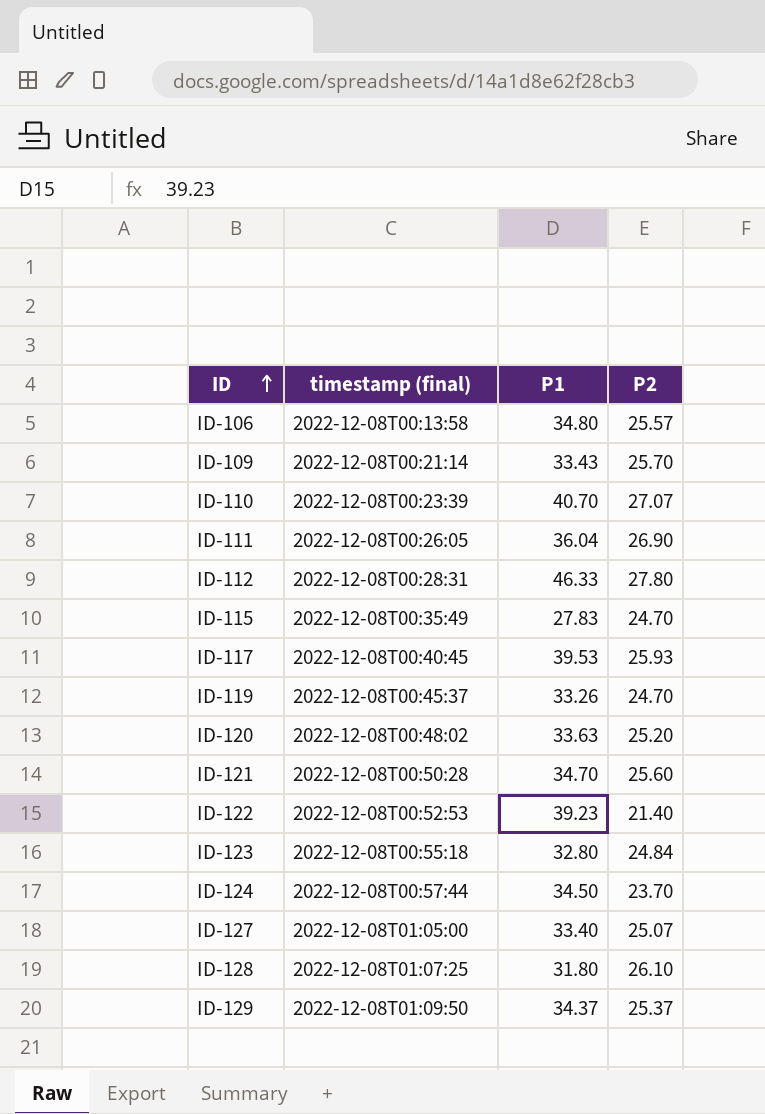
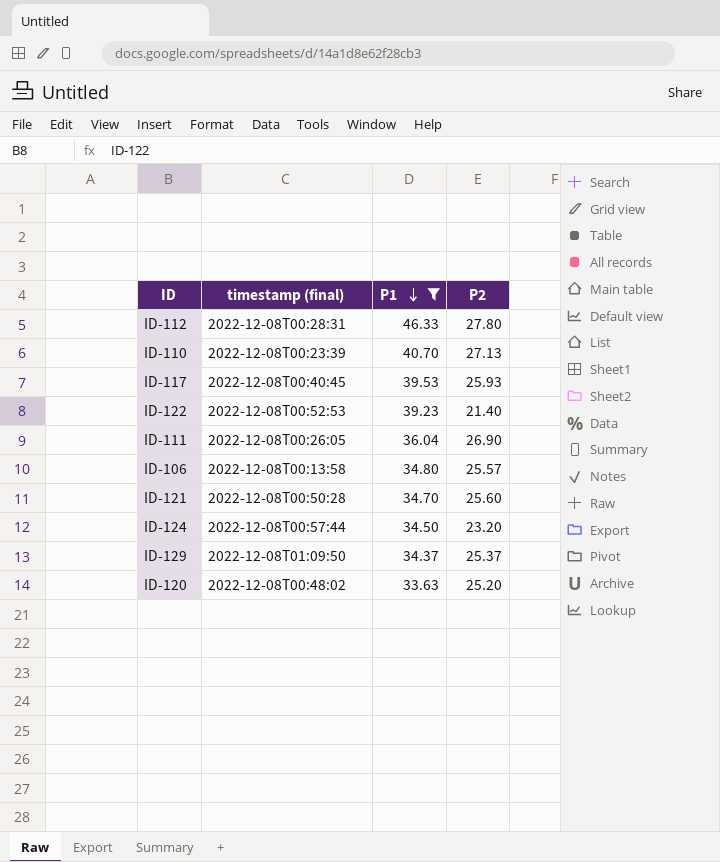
filter: none -> P1 >= 33.63
row order: ID ascending -> P1 descending
ID-110 | P2: 27.07 -> 27.13
ID-124 | P2: 23.70 -> 23.20

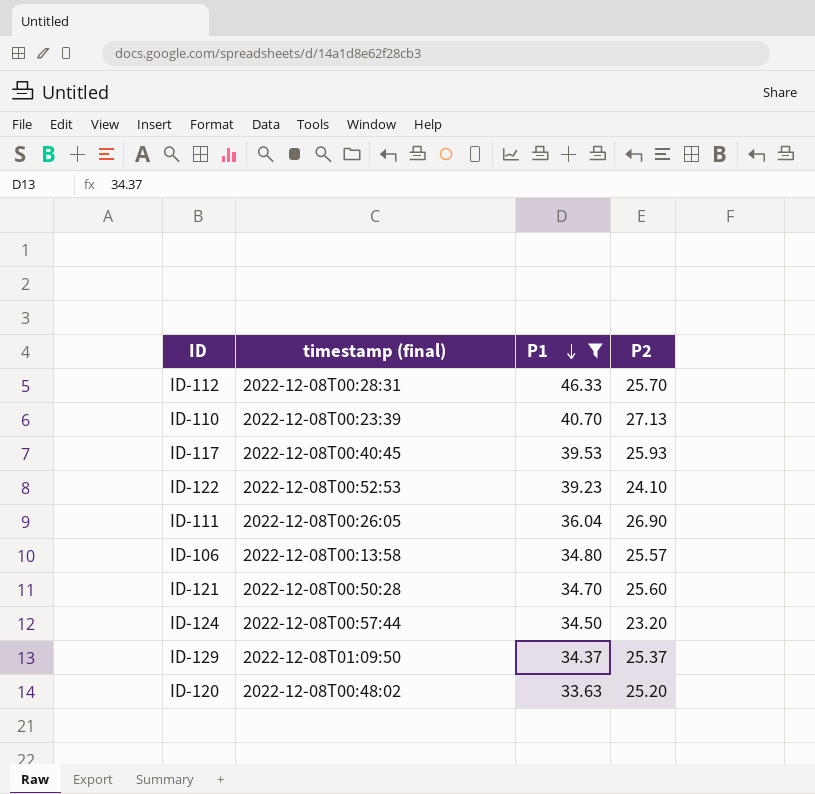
ID-112 | P2: 27.80 -> 25.70
ID-122 | P2: 21.40 -> 24.10

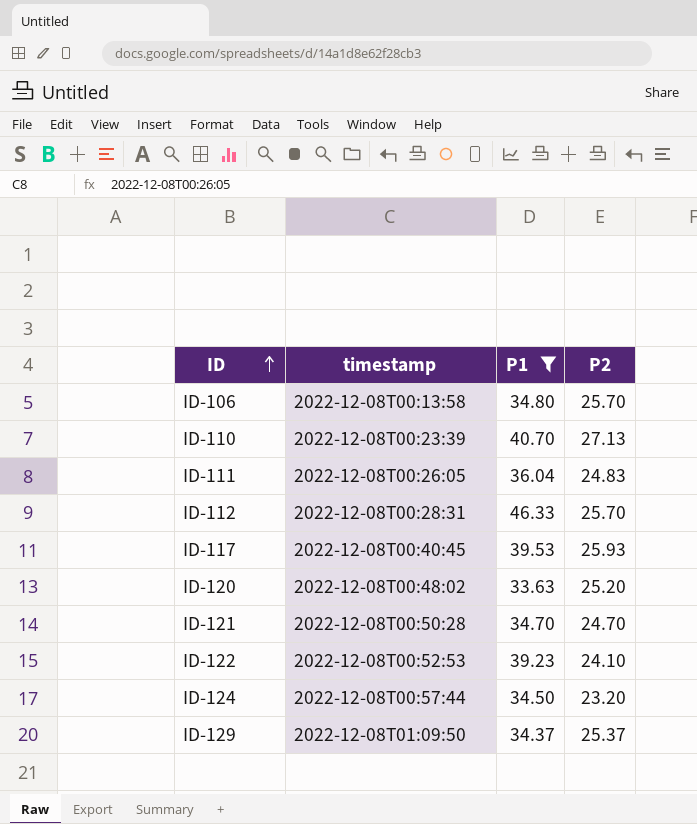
row order: P1 descending -> ID ascending
column name: timestamp (final) -> timestamp
ID-106 | P2: 25.57 -> 25.70
ID-111 | P2: 26.90 -> 24.83
ID-121 | P2: 25.60 -> 24.70

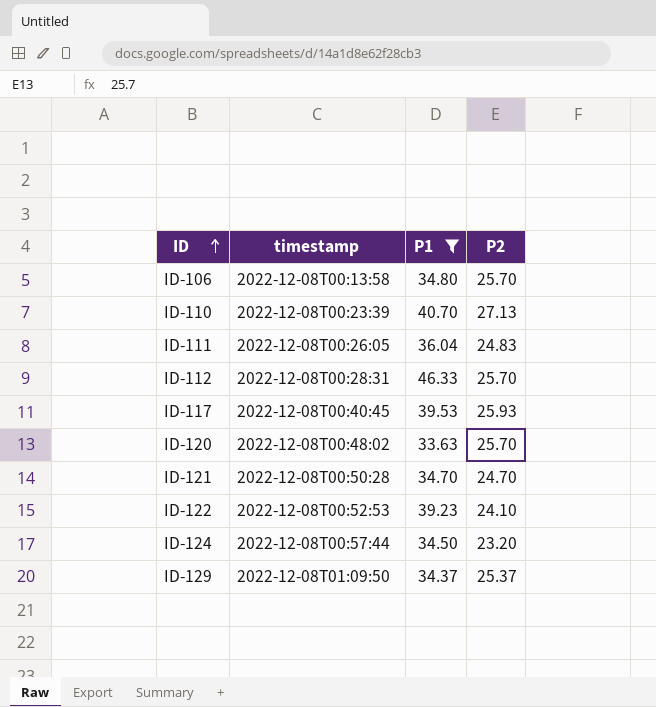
ID-120 | P2: 25.20 -> 25.70

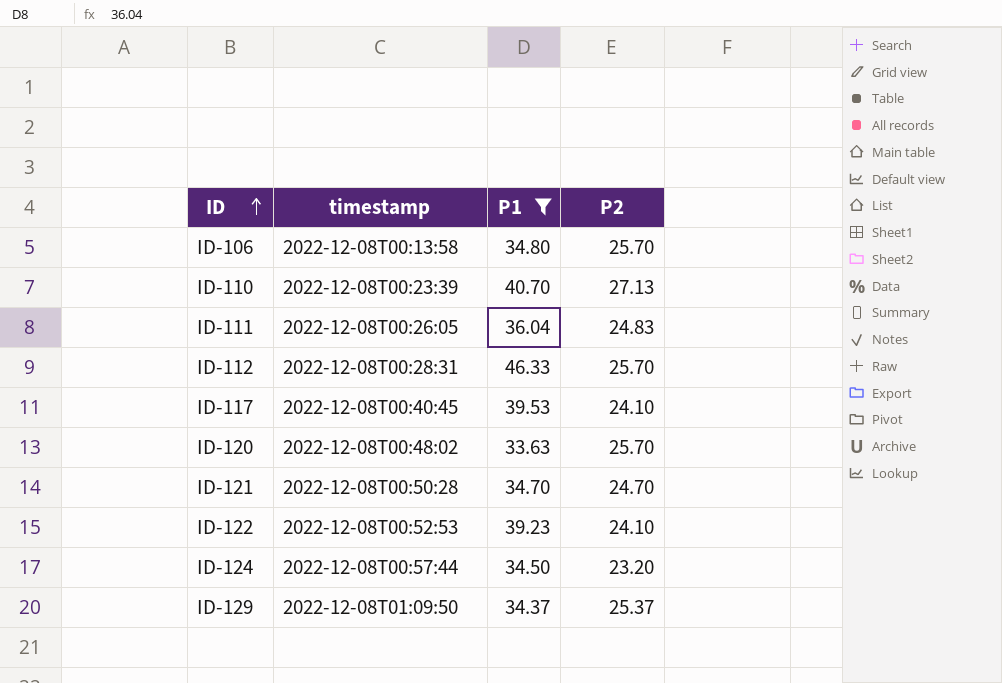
ID-117 | P2: 25.93 -> 24.10

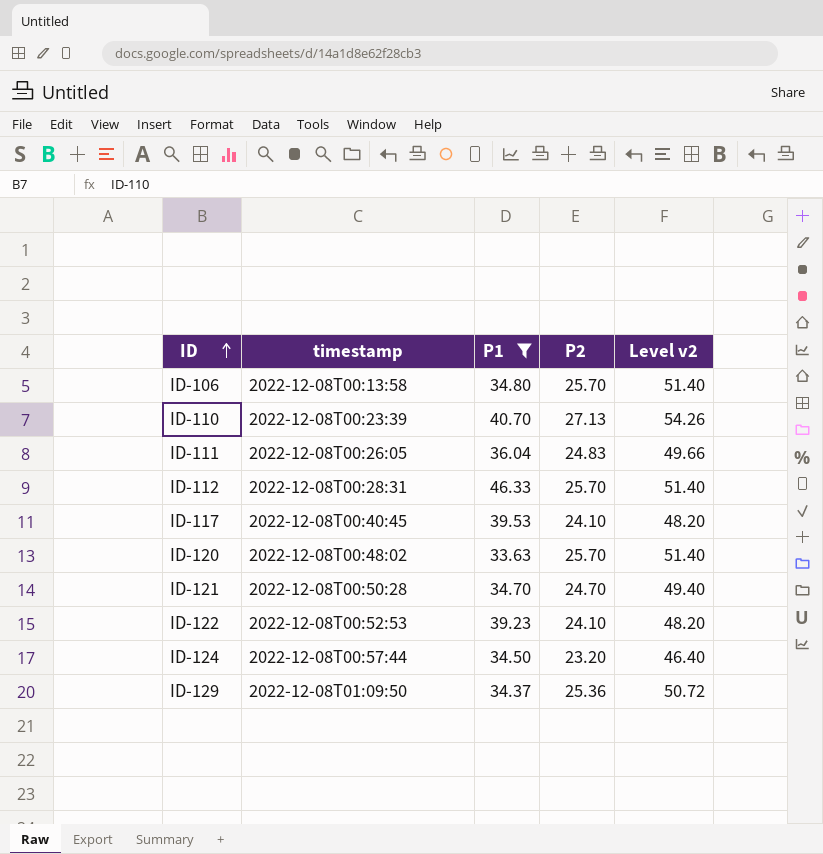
column Level v2 | formula: none -> [P2] * 2
ID-129 | P2: 25.37 -> 25.36

